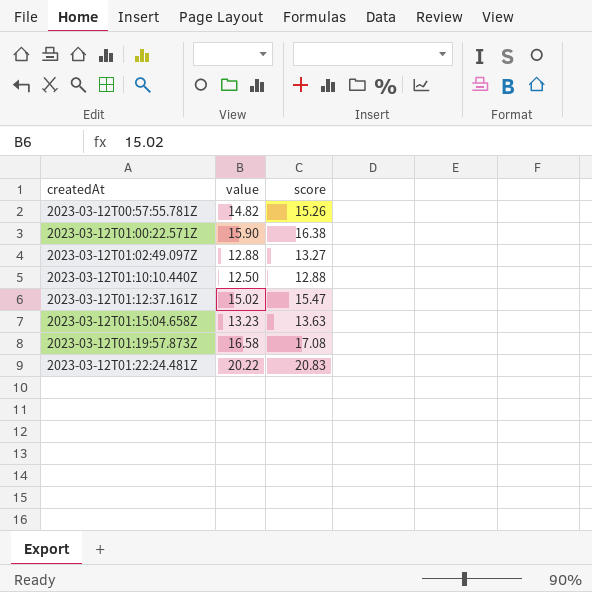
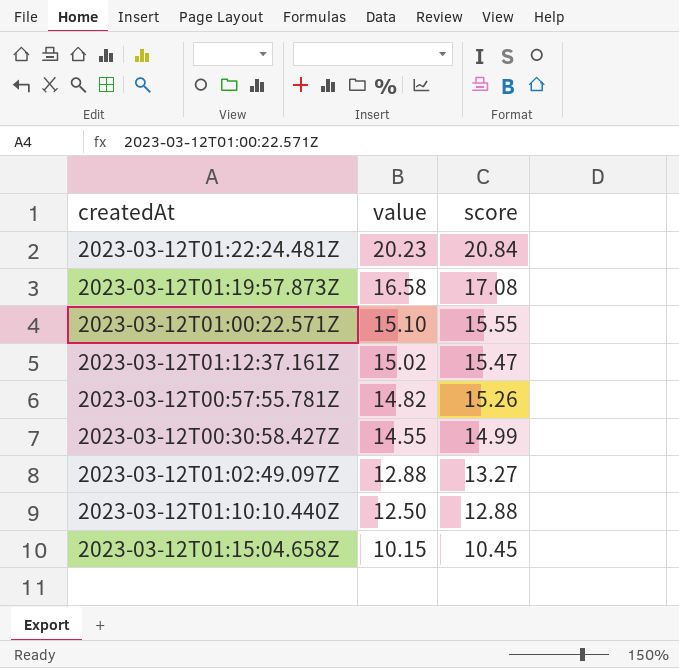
row order: createdAt ascending -> value descending
2023-03-12T01:22:24.481Z | value: 20.22 -> 20.23
2023-03-12T01:22:24.481Z | score: 20.83 -> 20.84
2023-03-12T01:00:22.571Z | value: 15.90 -> 15.10
2023-03-12T01:00:22.571Z | score: 16.38 -> 15.55
row 2023-03-12T00:30:58.427Z: none -> 14.55 | 14.99
2023-03-12T01:15:04.658Z | value: 13.23 -> 10.15
2023-03-12T01:15:04.658Z | score: 13.63 -> 10.45

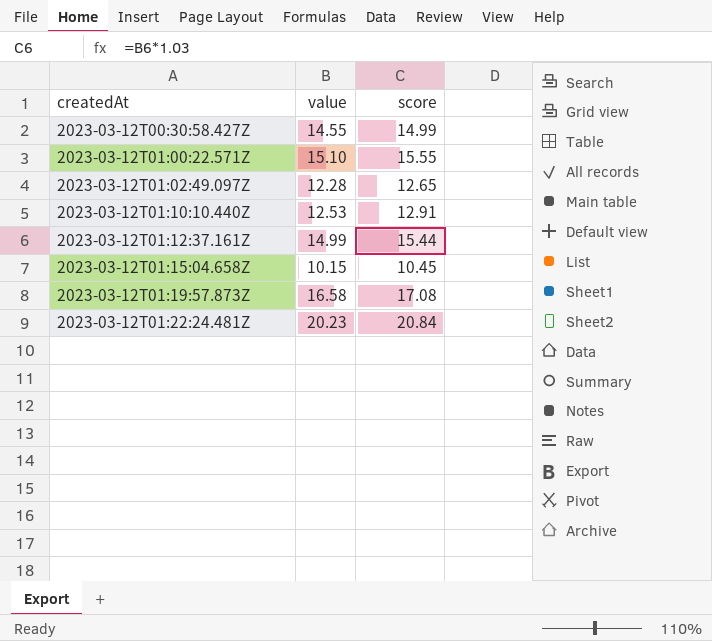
row order: value descending -> createdAt ascending
row 2023-03-12T00:57:55.781Z: 14.82 | 15.26 -> none
2023-03-12T01:02:49.097Z | value: 12.88 -> 12.28
2023-03-12T01:02:49.097Z | score: 13.27 -> 12.65
2023-03-12T01:10:10.440Z | value: 12.50 -> 12.53
2023-03-12T01:10:10.440Z | score: 12.88 -> 12.91
2023-03-12T01:12:37.161Z | value: 15.02 -> 14.99
2023-03-12T01:12:37.161Z | score: 15.47 -> 15.44

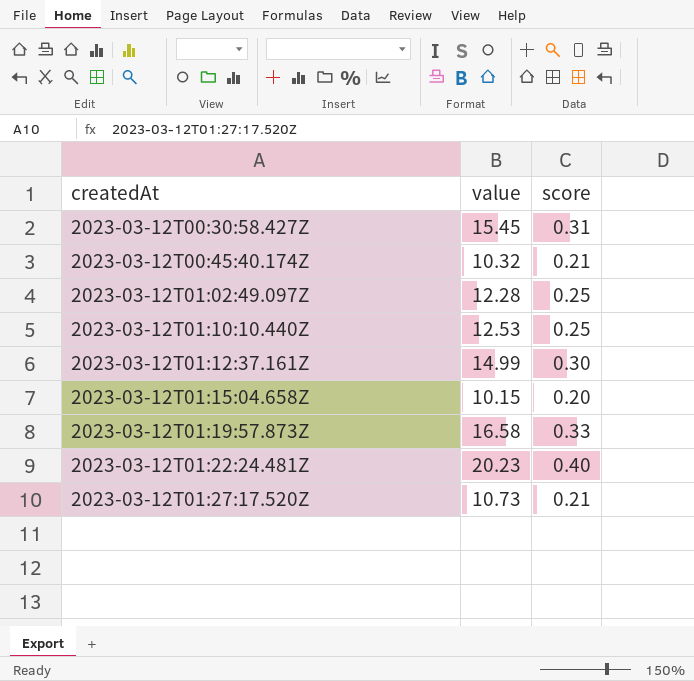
column score | formula: [value] * 1.03 -> [value] * 0.02
row 2023-03-12T01:00:22.571Z: 15.10 | 15.55 -> none
2023-03-12T00:30:58.427Z | value: 14.55 -> 15.45
row 2023-03-12T00:45:40.174Z: none -> 10.32 | 0.21
row 2023-03-12T01:27:17.520Z: none -> 10.73 | 0.21

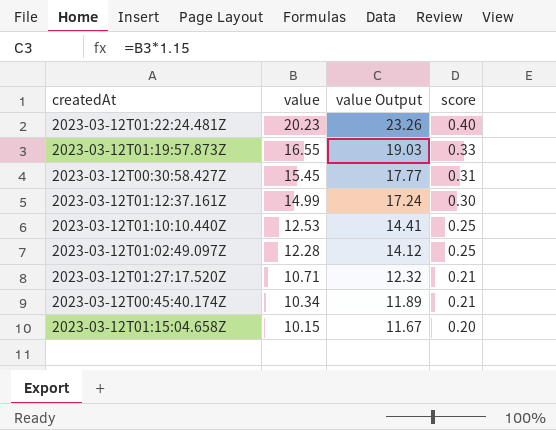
row order: createdAt ascending -> value descending
column value Output | formula: none -> [value] * 1.15
2023-03-12T01:19:57.873Z | value: 16.58 -> 16.55
2023-03-12T01:27:17.520Z | value: 10.73 -> 10.71
2023-03-12T00:45:40.174Z | value: 10.32 -> 10.34

